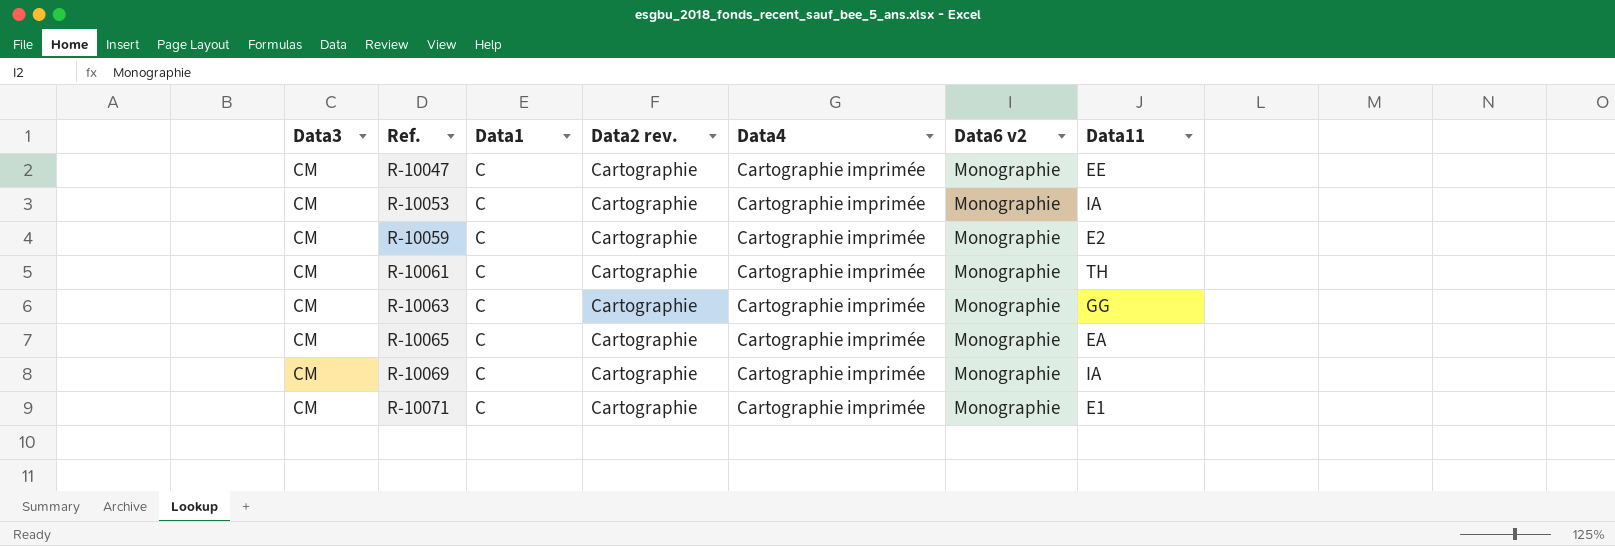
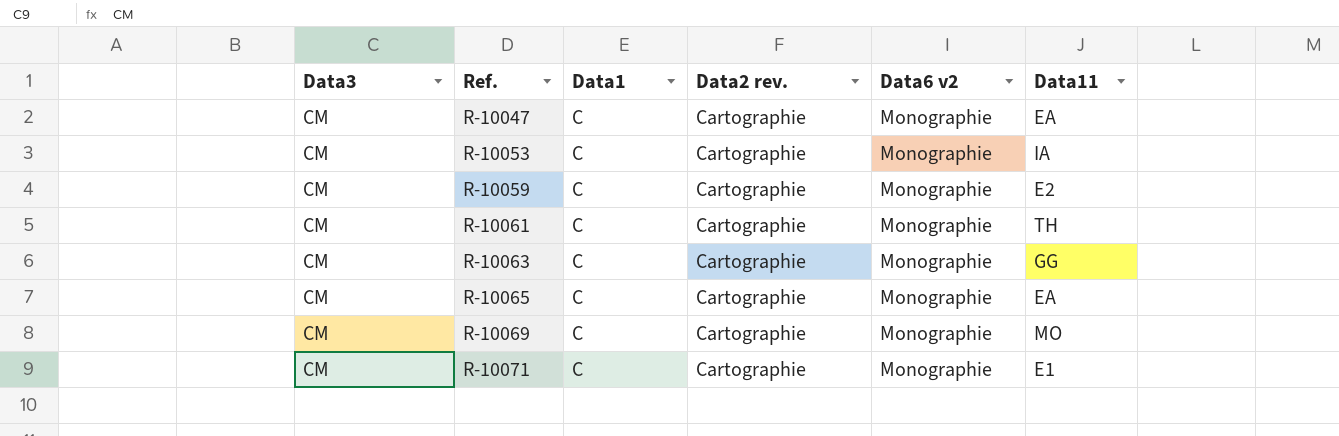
column Data4 | position: 5 -> none
R-10047 | Data11: EE -> EA
R-10069 | Data11: IA -> MO

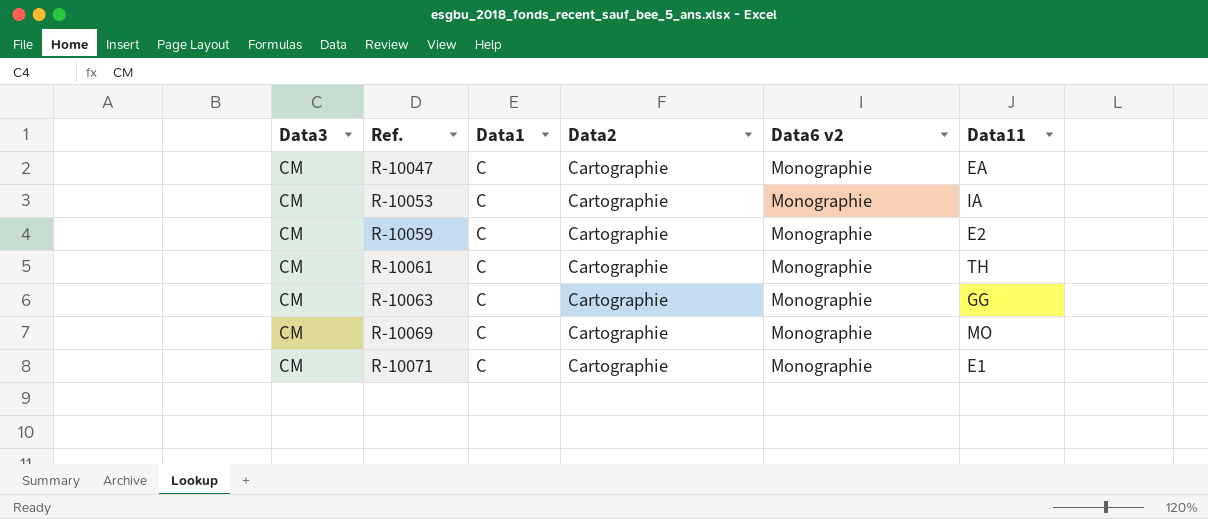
column name: Data2 rev. -> Data2
row R-10065: CM | C | Cartographie | Monographie | EA -> none

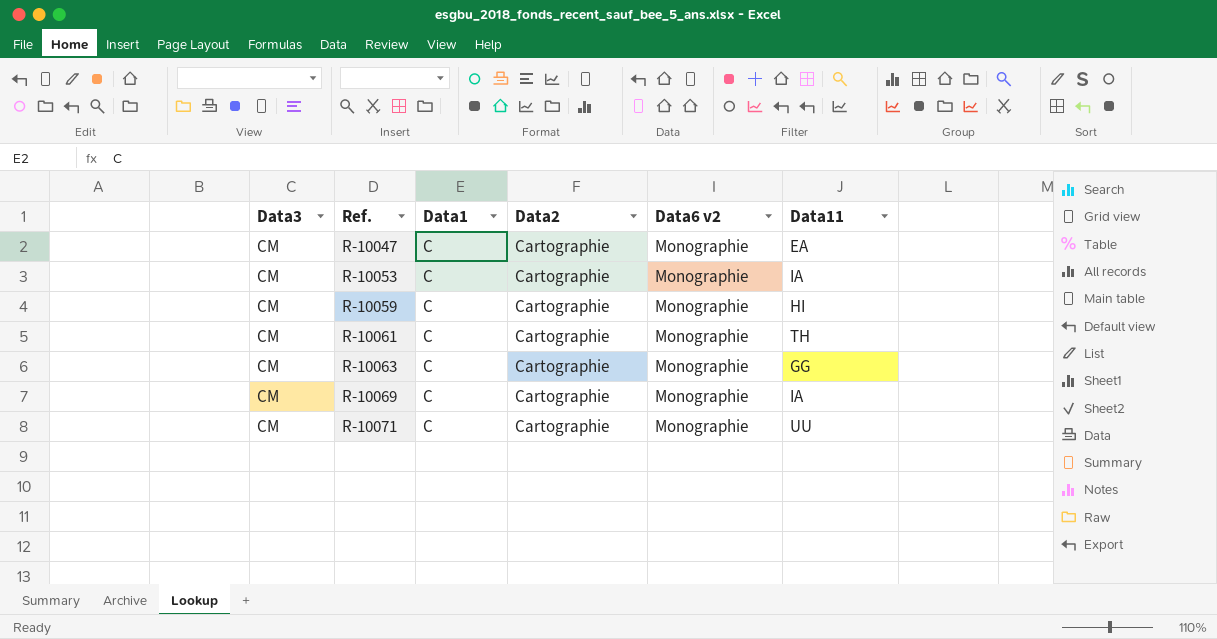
R-10059 | Data11: E2 -> HI
R-10069 | Data11: MO -> IA
R-10071 | Data11: E1 -> UU

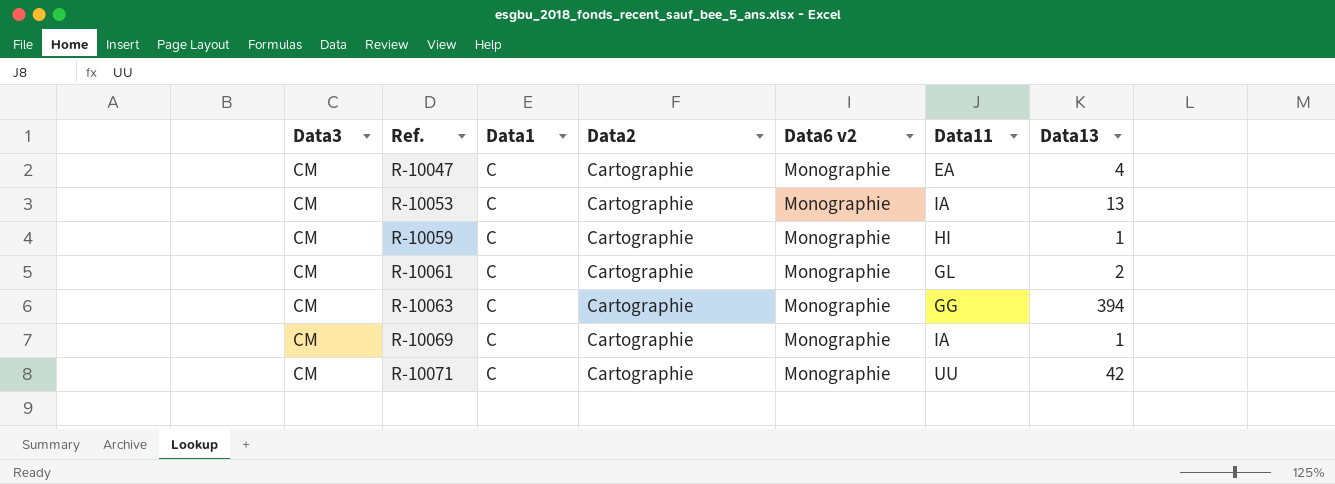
column Data13 | position: none -> 7
R-10061 | Data11: TH -> GL

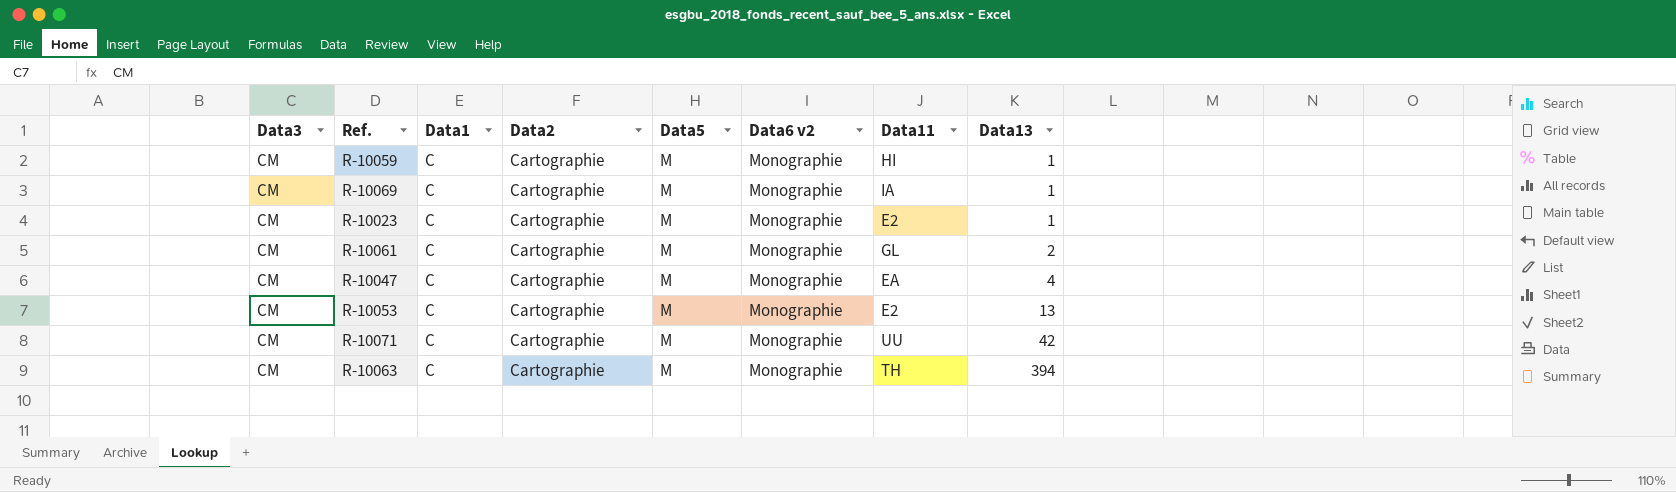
row order: Ref. ascending -> Data13 ascending
column Data5 | position: none -> 5
row R-10023: none -> CM | C | Cartographie | M | Monographie | E2 | 1
R-10053 | Data11: IA -> E2
R-10063 | Data11: GG -> TH

